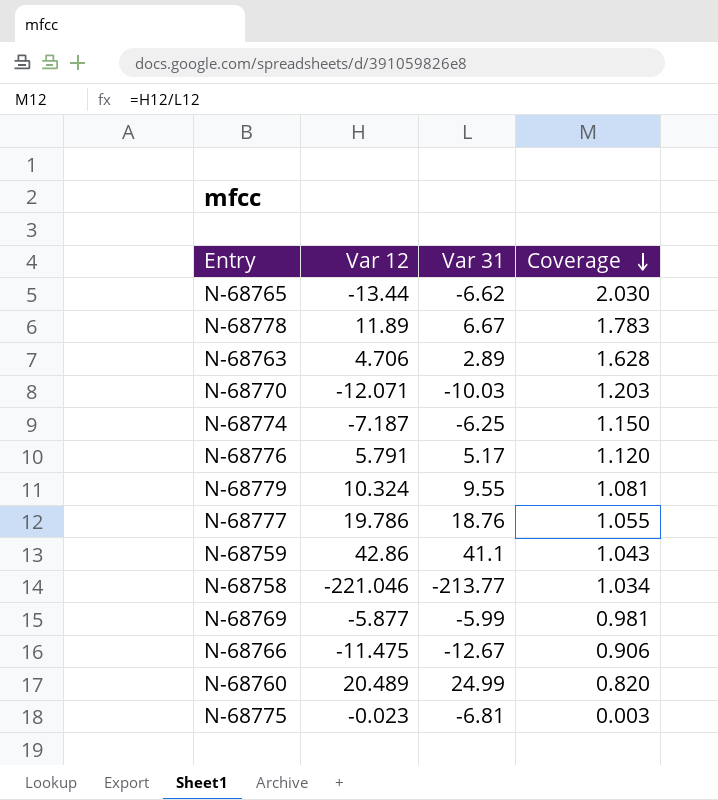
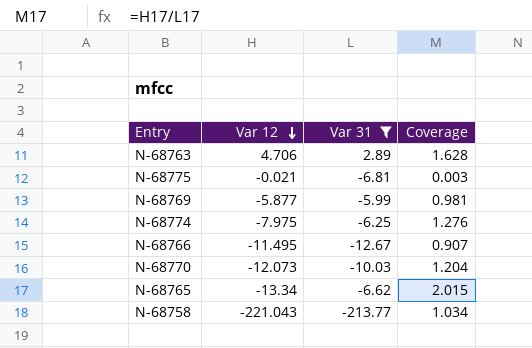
filter: none -> Var 31 <= 2.89
row order: Coverage descending -> Var 12 descending
N-68775 | Var 12: -0.023 -> -0.021
N-68774 | Var 12: -7.187 -> -7.975
N-68774 | Coverage: 1.150 -> 1.276
N-68766 | Var 12: -11.475 -> -11.495
N-68766 | Coverage: 0.906 -> 0.907
N-68770 | Var 12: -12.071 -> -12.073
N-68770 | Coverage: 1.203 -> 1.204
N-68765 | Var 12: -13.44 -> -13.34
N-68765 | Coverage: 2.030 -> 2.015
N-68758 | Var 12: -221.046 -> -221.043

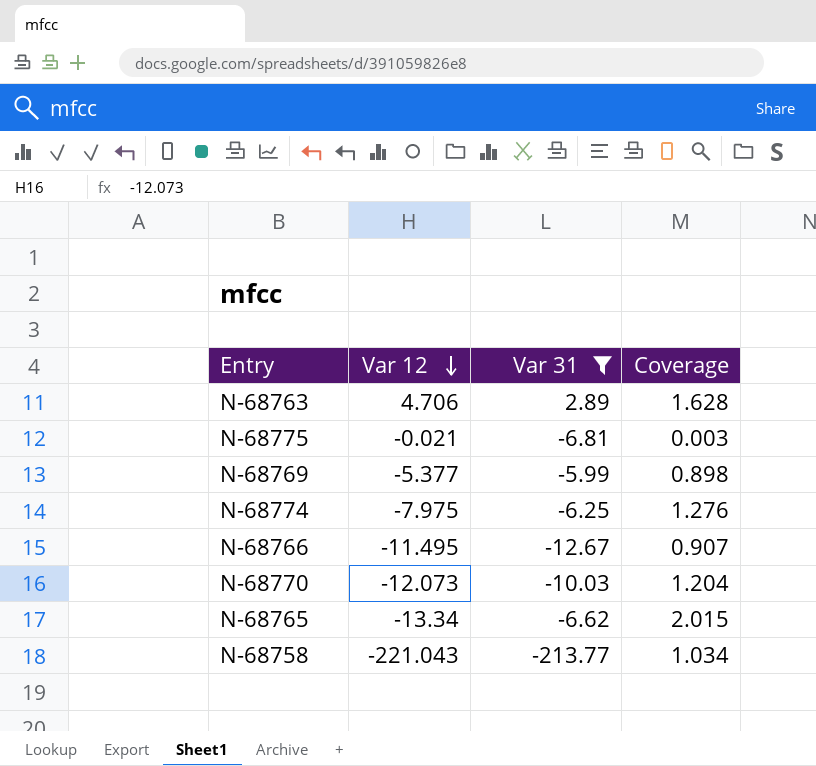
N-68769 | Var 12: -5.877 -> -5.377
N-68769 | Coverage: 0.981 -> 0.898

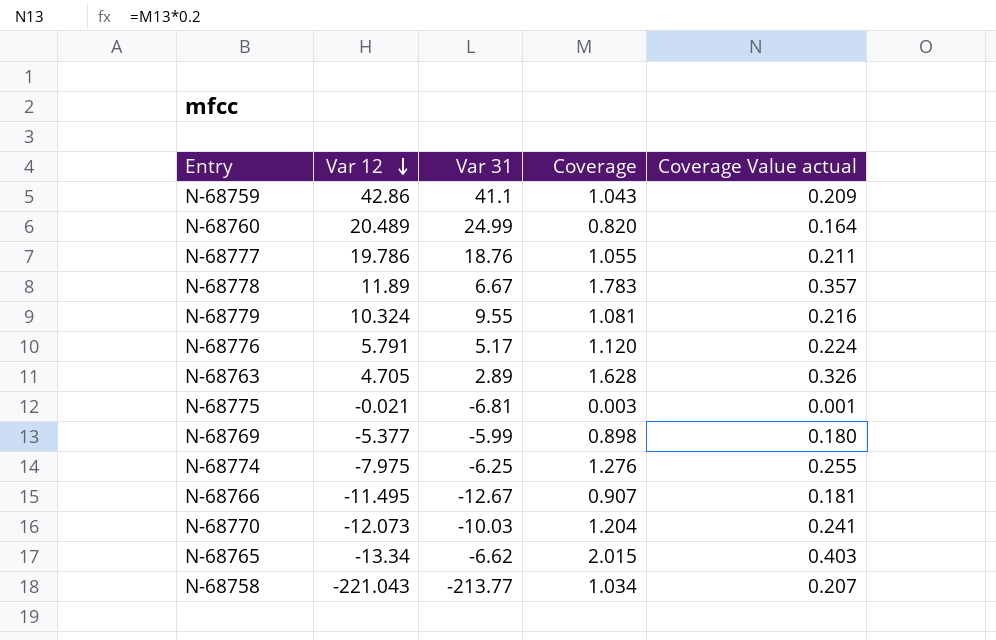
filter: Var 31 <= 2.89 -> none
column Coverage Value actual | formula: none -> [Coverage] * 0.2
N-68763 | Var 12: 4.706 -> 4.705

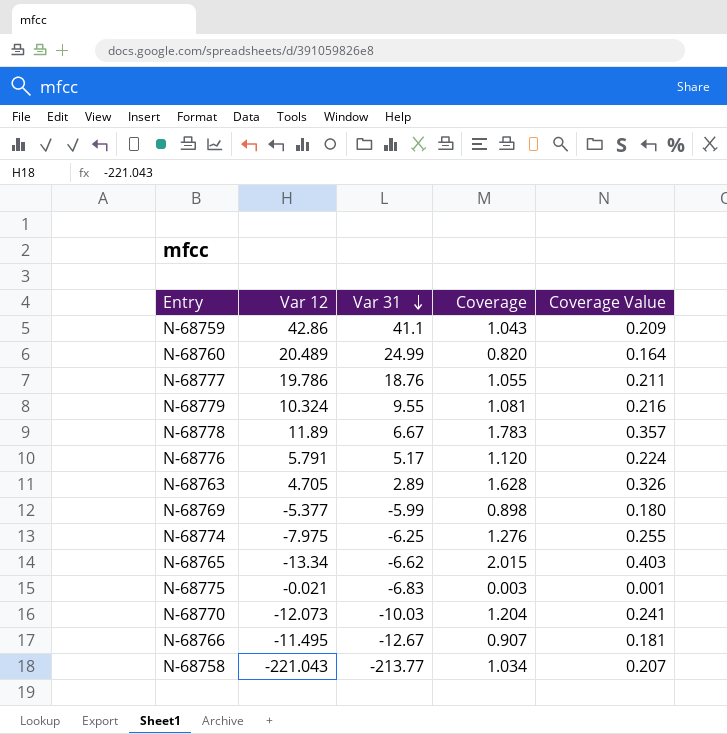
row order: Var 12 descending -> Var 31 descending
column name: Coverage Value actual -> Coverage Value
N-68775 | Var 31: -6.81 -> -6.83

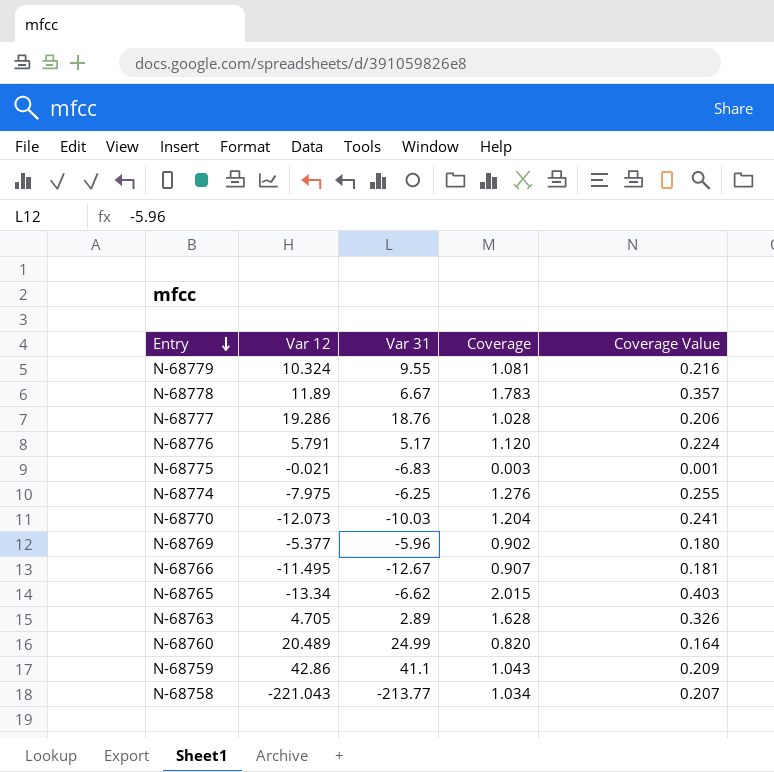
row order: Var 31 descending -> Entry descending
N-68777 | Var 12: 19.786 -> 19.286
N-68777 | Coverage: 1.055 -> 1.028
N-68777 | Coverage Value: 0.211 -> 0.206
N-68769 | Var 31: -5.99 -> -5.96
N-68769 | Coverage: 0.898 -> 0.902

